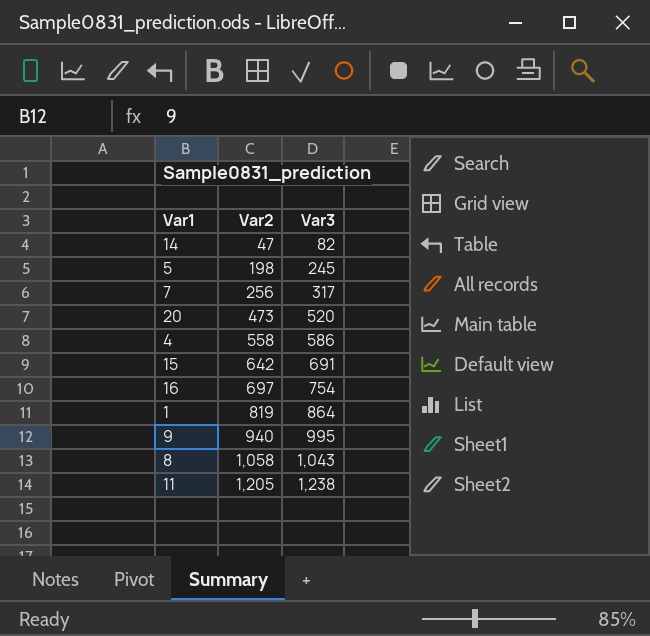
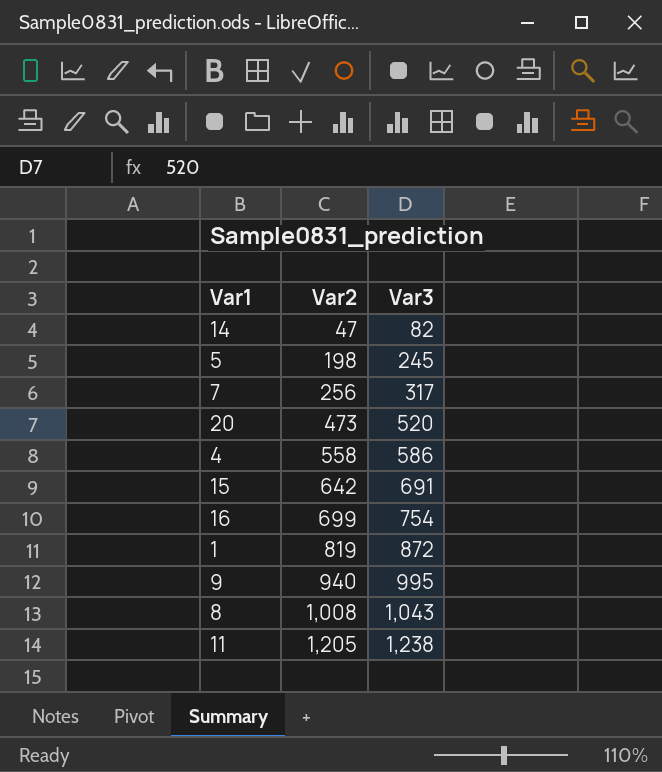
16 | Var2: 697 -> 699
1 | Var3: 864 -> 872
8 | Var2: 1,058 -> 1,008

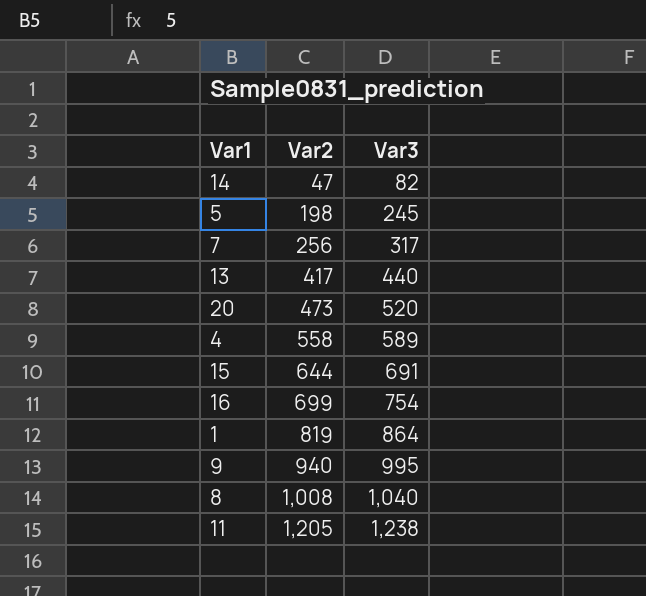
row 13: none -> 417 | 440
4 | Var3: 586 -> 589
15 | Var2: 642 -> 644
1 | Var3: 872 -> 864
8 | Var3: 1,043 -> 1,040

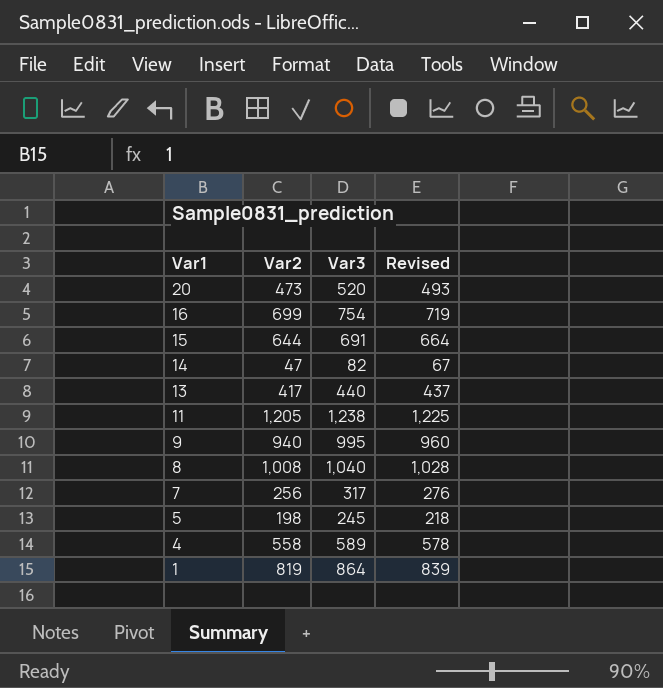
row order: Var2 ascending -> Var1 descending
column Revised | formula: none -> [Var2] + 20

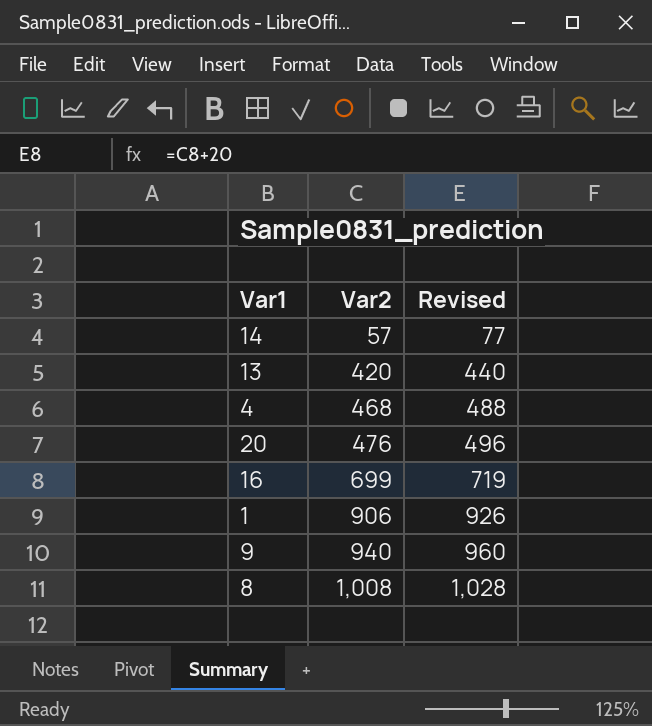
row order: Var1 descending -> Var2 ascending
column Var3 | position: 3 -> none
row 15: 644 | 691 | 664 -> none
row 11: 1,205 | 1,238 | 1,225 -> none
row 7: 256 | 317 | 276 -> none
row 5: 198 | 245 | 218 -> none
14 | Var2: 47 -> 57
14 | Revised: 67 -> 77
13 | Var2: 417 -> 420
13 | Revised: 437 -> 440
4 | Var2: 558 -> 468
4 | Revised: 578 -> 488
20 | Var2: 473 -> 476
20 | Revised: 493 -> 496
1 | Var2: 819 -> 906
1 | Revised: 839 -> 926

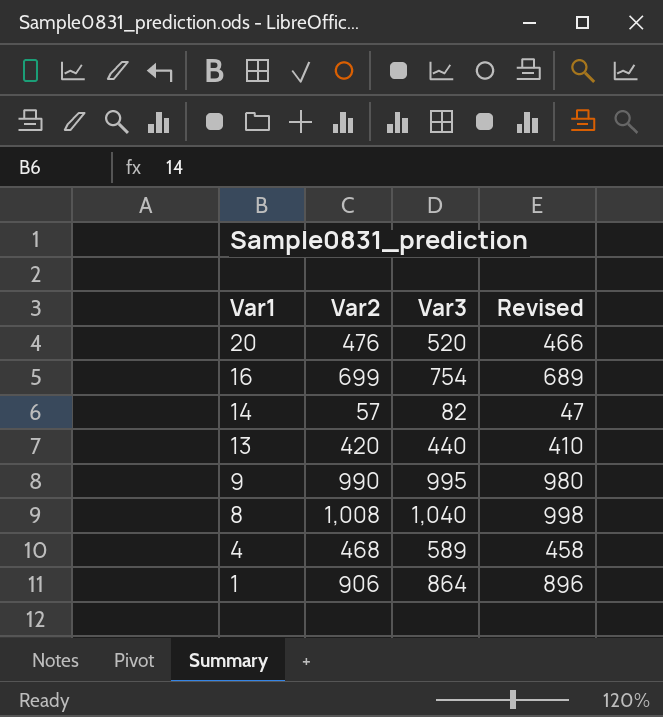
row order: Var2 ascending -> Var1 descending
column Var3 | position: none -> 3
column Revised | formula: [Var2] + 20 -> [Var2] - 10
9 | Var2: 940 -> 990

